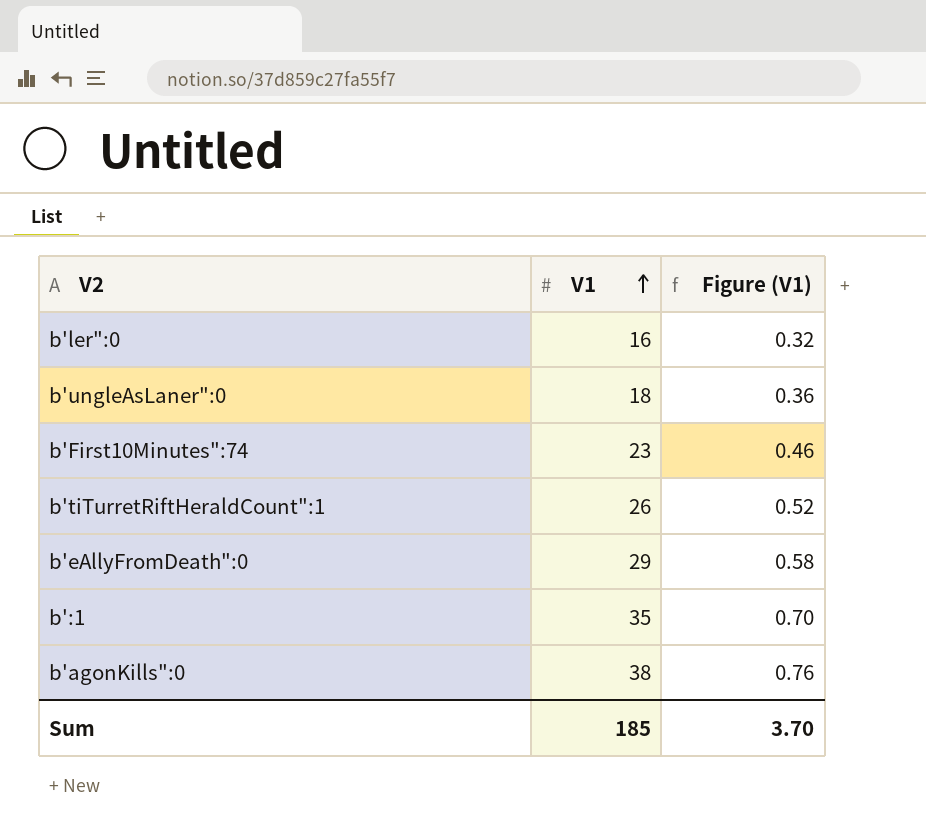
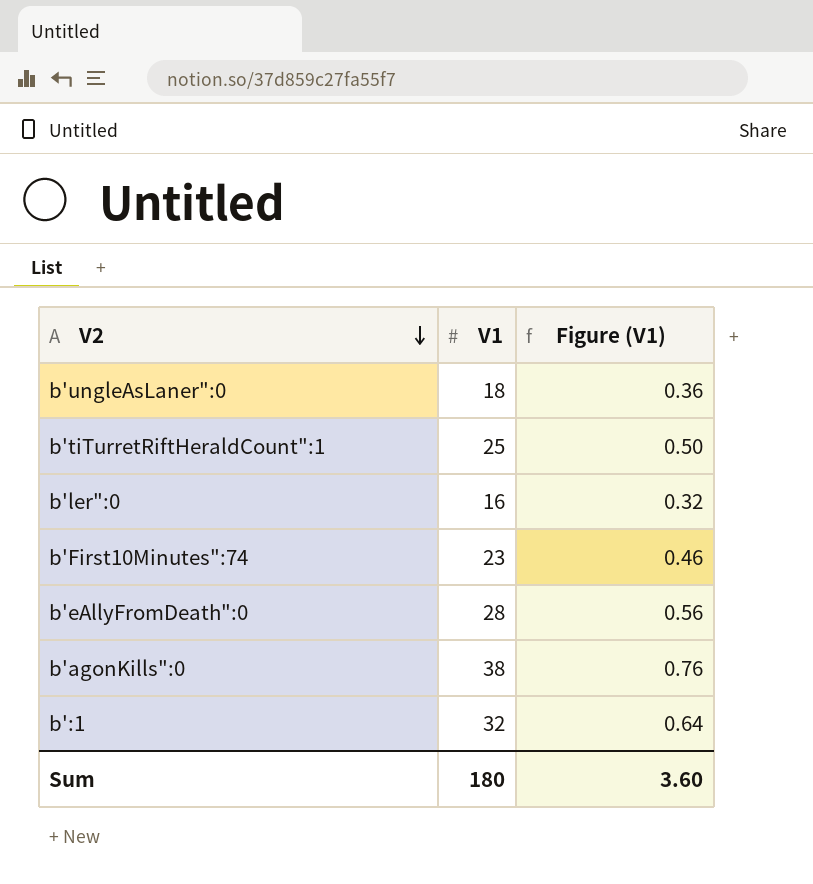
row order: V1 ascending -> V2 descending
b'tiTurretRiftHeraldCount":1 | V1: 26 -> 25
b'tiTurretRiftHeraldCount":1 | Figure (V1): 0.52 -> 0.50
b'eAllyFromDeath":0 | V1: 29 -> 28
b'eAllyFromDeath":0 | Figure (V1): 0.58 -> 0.56
b':1 | V1: 35 -> 32
b':1 | Figure (V1): 0.70 -> 0.64
Sum | V1: 185 -> 180
Sum | Figure (V1): 3.70 -> 3.60

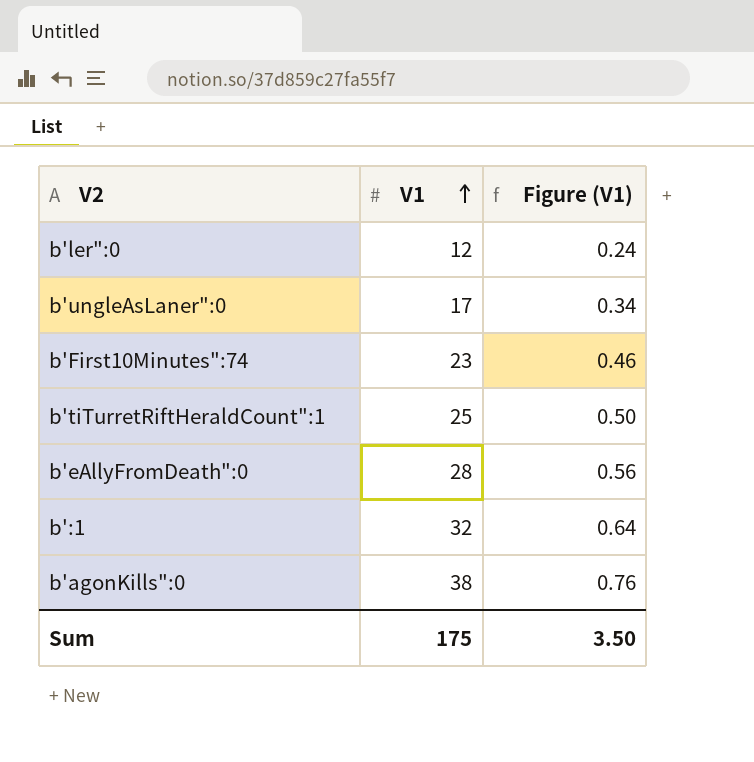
row order: V2 descending -> V1 ascending
b'ler":0 | V1: 16 -> 12
b'ler":0 | Figure (V1): 0.32 -> 0.24
b'ungleAsLaner":0 | V1: 18 -> 17
b'ungleAsLaner":0 | Figure (V1): 0.36 -> 0.34
Sum | V1: 180 -> 175
Sum | Figure (V1): 3.60 -> 3.50

